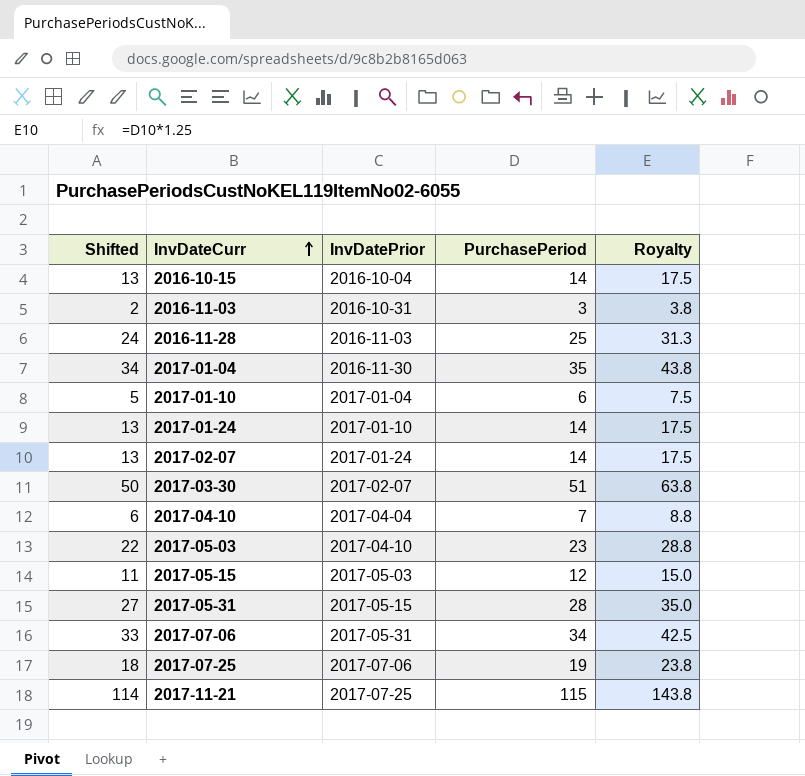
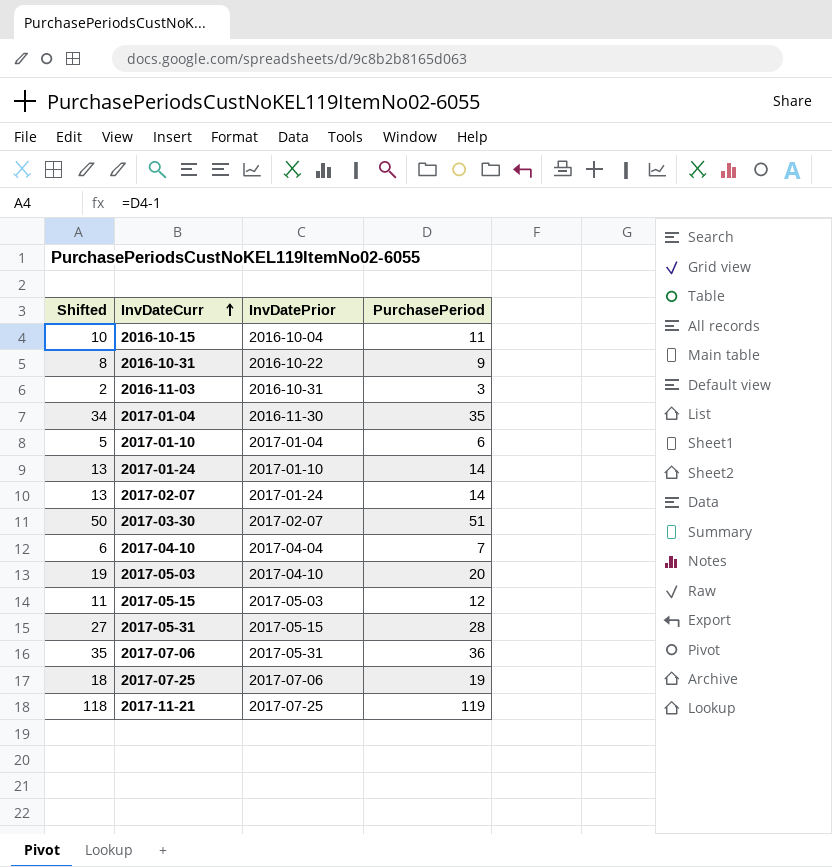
column Royalty | formula: [PurchasePeriod] * 1.25 -> none
row 2016-11-28: 24 | 2016-11-03 | 25 | 31.3 -> none
2016-10-15 | Shifted: 13 -> 10
2016-10-15 | PurchasePeriod: 14 -> 11
row 2016-10-31: none -> 8 | 2016-10-22 | 9
2017-05-03 | Shifted: 22 -> 19
2017-05-03 | PurchasePeriod: 23 -> 20
2017-07-06 | Shifted: 33 -> 35
2017-07-06 | PurchasePeriod: 34 -> 36
2017-11-21 | Shifted: 114 -> 118
2017-11-21 | PurchasePeriod: 115 -> 119

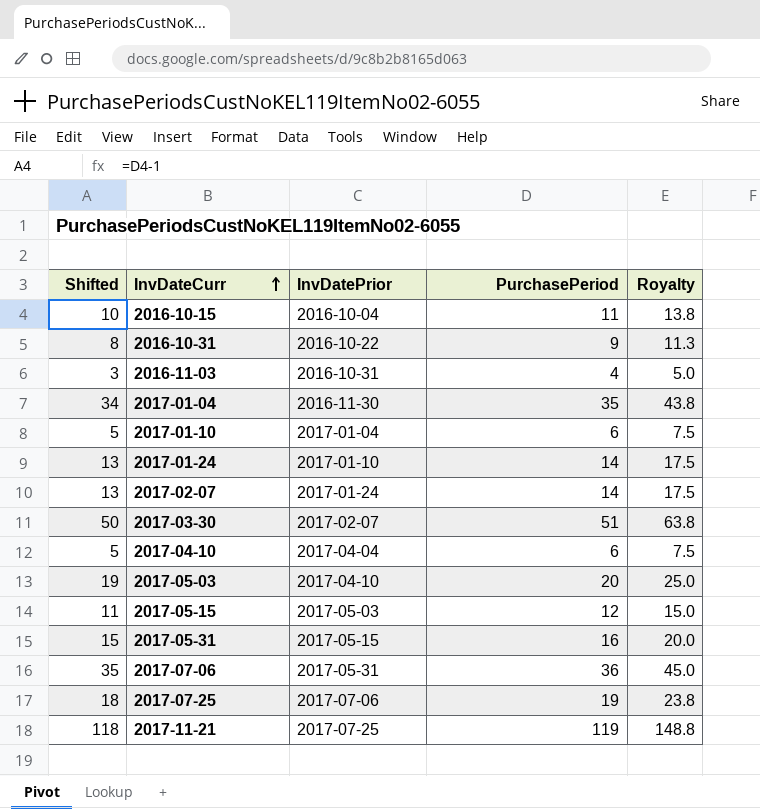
column Royalty | formula: none -> [PurchasePeriod] * 1.25
2016-11-03 | Shifted: 2 -> 3
2016-11-03 | PurchasePeriod: 3 -> 4
2017-04-10 | Shifted: 6 -> 5
2017-04-10 | PurchasePeriod: 7 -> 6
2017-05-31 | Shifted: 27 -> 15
2017-05-31 | PurchasePeriod: 28 -> 16

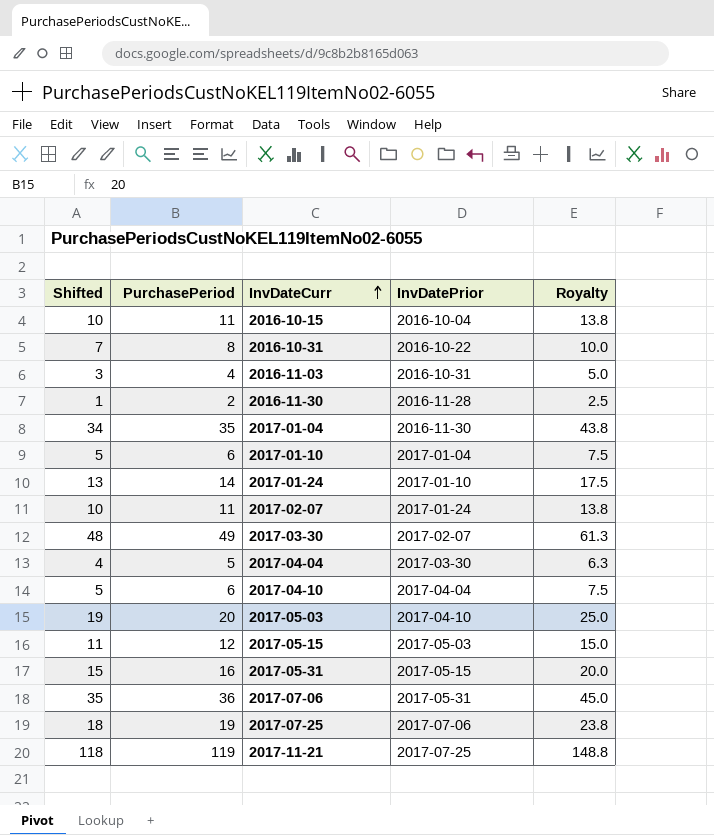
column PurchasePeriod | position: 4 -> 2
2016-10-31 | Shifted: 8 -> 7
2016-10-31 | PurchasePeriod: 9 -> 8
2016-10-31 | Royalty: 11.3 -> 10.0
row 2016-11-30: none -> 1 | 2 | 2016-11-28 | 2.5
2017-02-07 | Shifted: 13 -> 10
2017-02-07 | PurchasePeriod: 14 -> 11
2017-02-07 | Royalty: 17.5 -> 13.8
2017-03-30 | Shifted: 50 -> 48
2017-03-30 | PurchasePeriod: 51 -> 49
2017-03-30 | Royalty: 63.8 -> 61.3
row 2017-04-04: none -> 4 | 5 | 2017-03-30 | 6.3

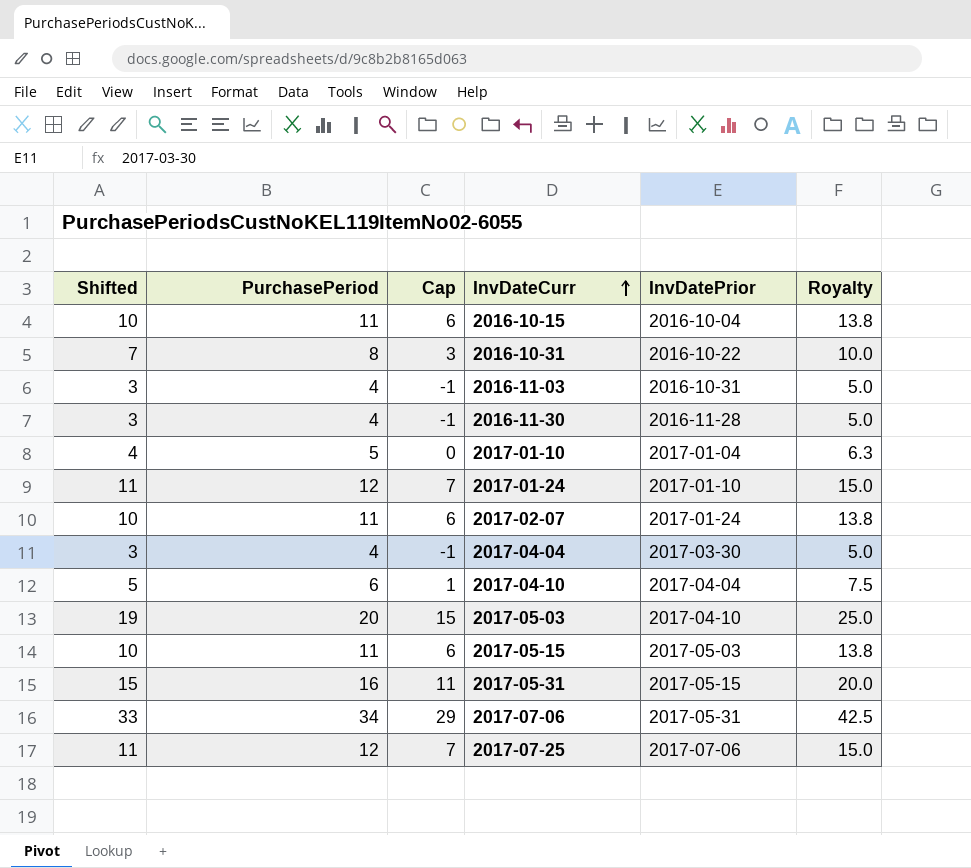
column Cap | formula: none -> [PurchasePeriod] - 5
row 2017-01-04: 34 | 35 | 2016-11-30 | 43.8 -> none
row 2017-03-30: 48 | 49 | 2017-02-07 | 61.3 -> none
row 2017-11-21: 118 | 119 | 2017-07-25 | 148.8 -> none
2016-11-30 | Shifted: 1 -> 3
2016-11-30 | PurchasePeriod: 2 -> 4
2016-11-30 | Royalty: 2.5 -> 5.0
2017-01-10 | Shifted: 5 -> 4
2017-01-10 | PurchasePeriod: 6 -> 5
2017-01-10 | Royalty: 7.5 -> 6.3
2017-01-24 | Shifted: 13 -> 11
2017-01-24 | PurchasePeriod: 14 -> 12
2017-01-24 | Royalty: 17.5 -> 15.0
2017-04-04 | Shifted: 4 -> 3
2017-04-04 | PurchasePeriod: 5 -> 4
2017-04-04 | Royalty: 6.3 -> 5.0
2017-05-15 | Shifted: 11 -> 10
2017-05-15 | PurchasePeriod: 12 -> 11
2017-05-15 | Royalty: 15.0 -> 13.8
2017-07-06 | Shifted: 35 -> 33
2017-07-06 | PurchasePeriod: 36 -> 34
2017-07-06 | Royalty: 45.0 -> 42.5
2017-07-25 | Shifted: 18 -> 11
2017-07-25 | PurchasePeriod: 19 -> 12
2017-07-25 | Royalty: 23.8 -> 15.0

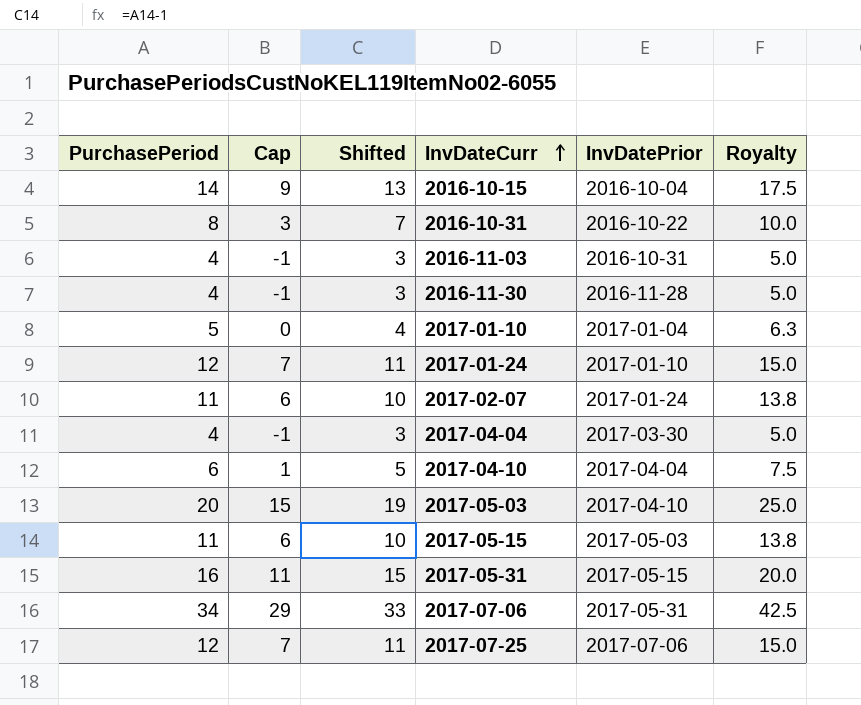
column Shifted | position: 1 -> 3
2016-10-15 | PurchasePeriod: 11 -> 14
2016-10-15 | Cap: 6 -> 9
2016-10-15 | Shifted: 10 -> 13
2016-10-15 | Royalty: 13.8 -> 17.5

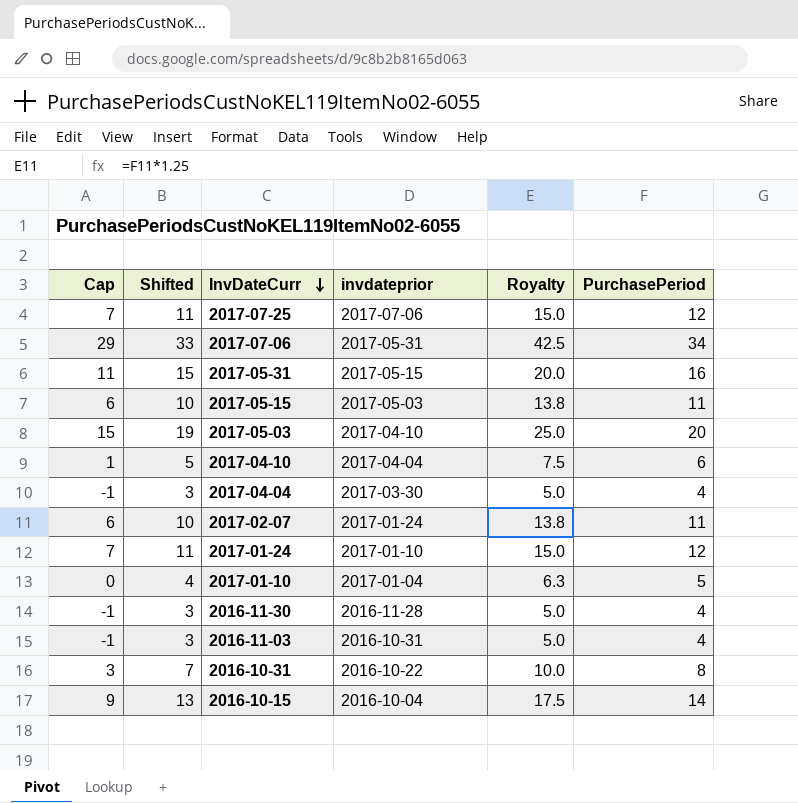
row order: InvDateCurr ascending -> InvDateCurr descending
column name: InvDatePrior -> invdateprior
column PurchasePeriod | position: 1 -> 6

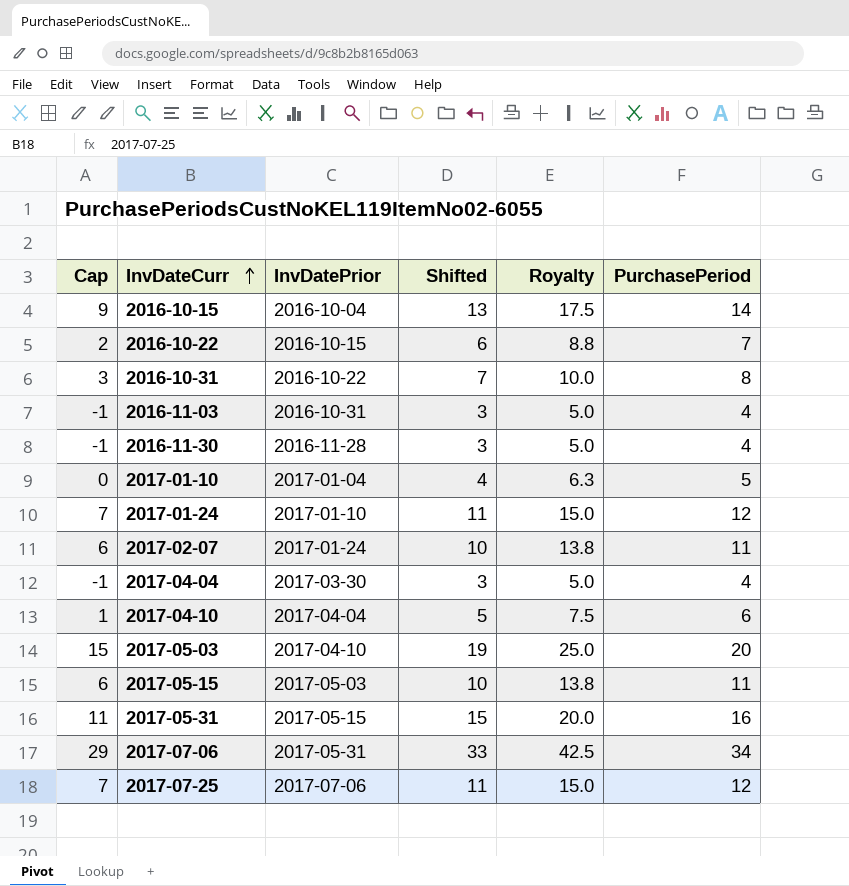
row order: InvDateCurr descending -> InvDateCurr ascending
column name: invdateprior -> InvDatePrior
column Shifted | position: 2 -> 4
row 2016-10-22: none -> 2 | 2016-10-15 | 6 | 8.8 | 7

